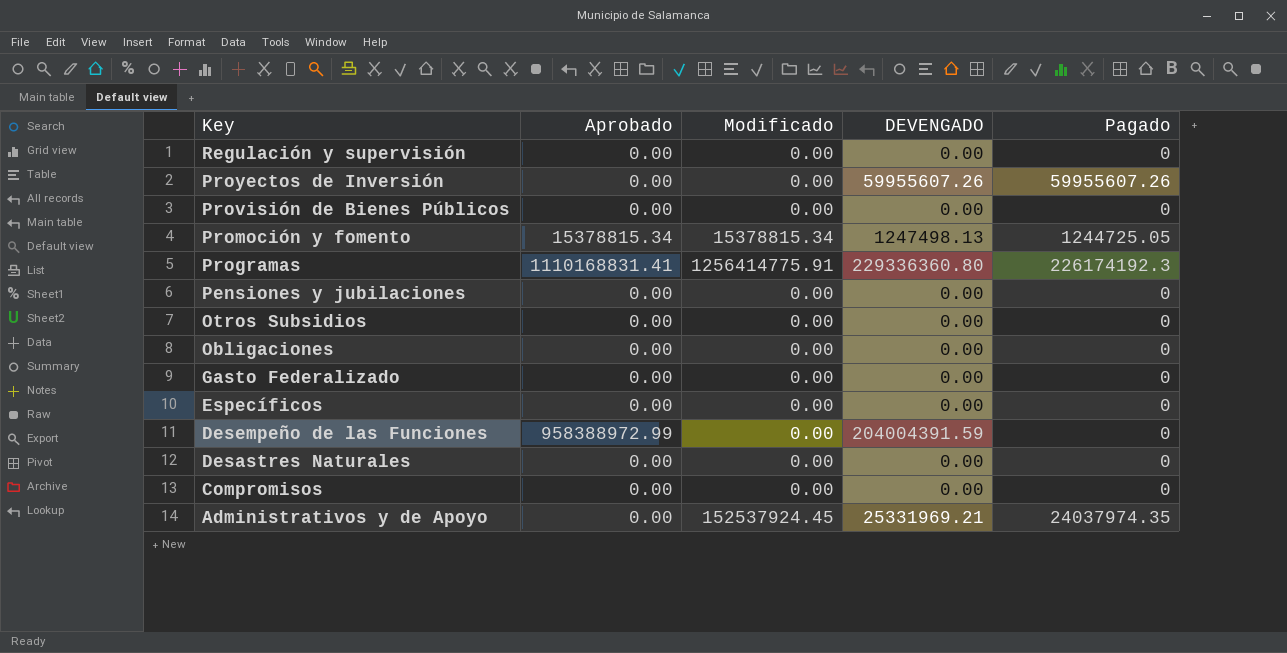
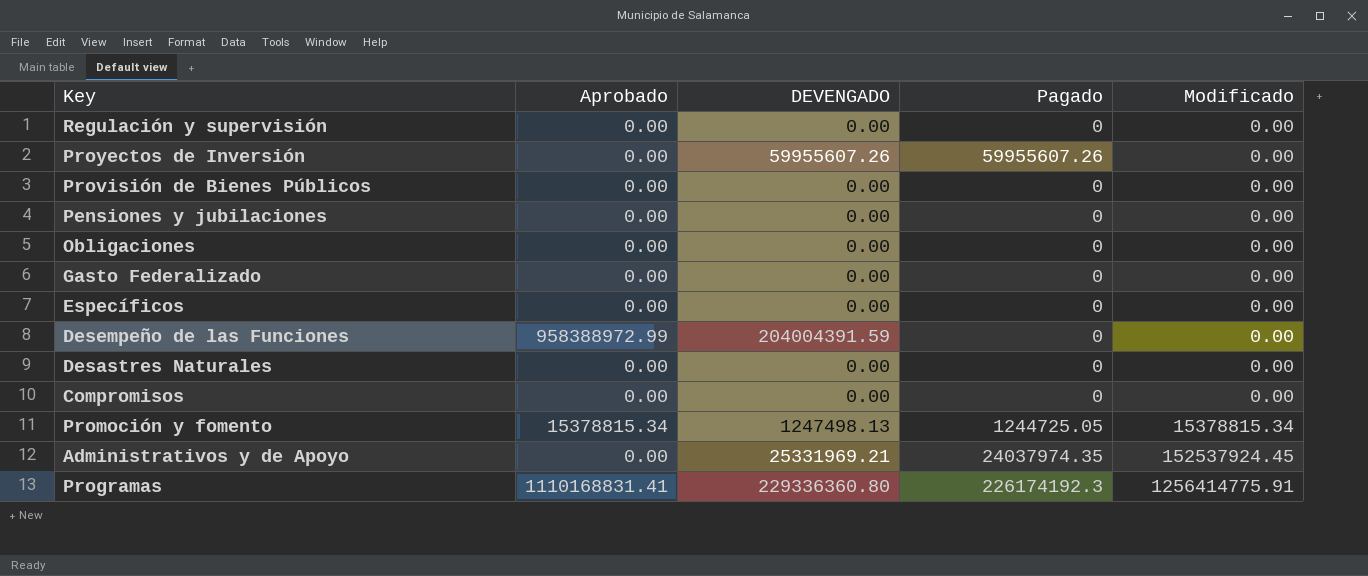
row order: Key descending -> Modificado ascending
column Modificado | position: 3 -> 5
row Otros Subsidios: 0.00 | 0.00 | 0.00 | 0 -> none

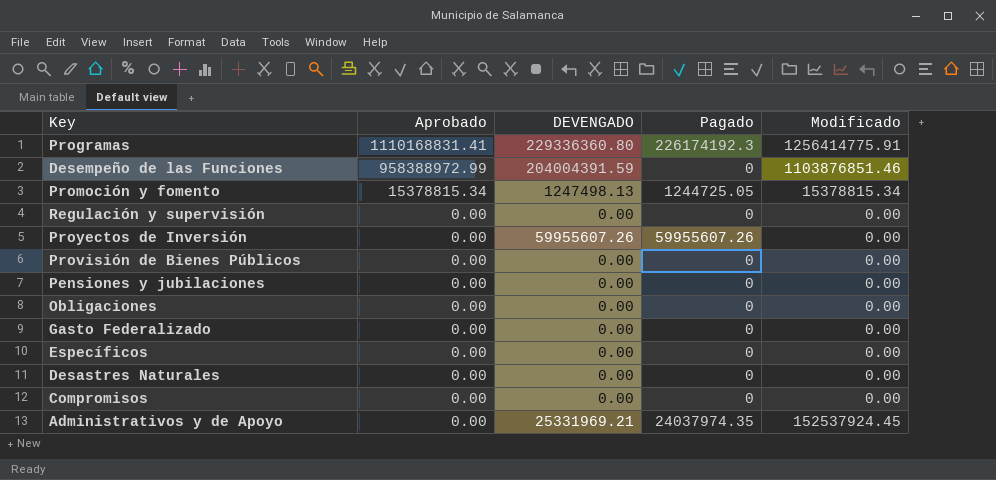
row order: Modificado ascending -> Aprobado descending
Desempeño de las Funciones | Modificado: 0.00 -> 1103876851.46

